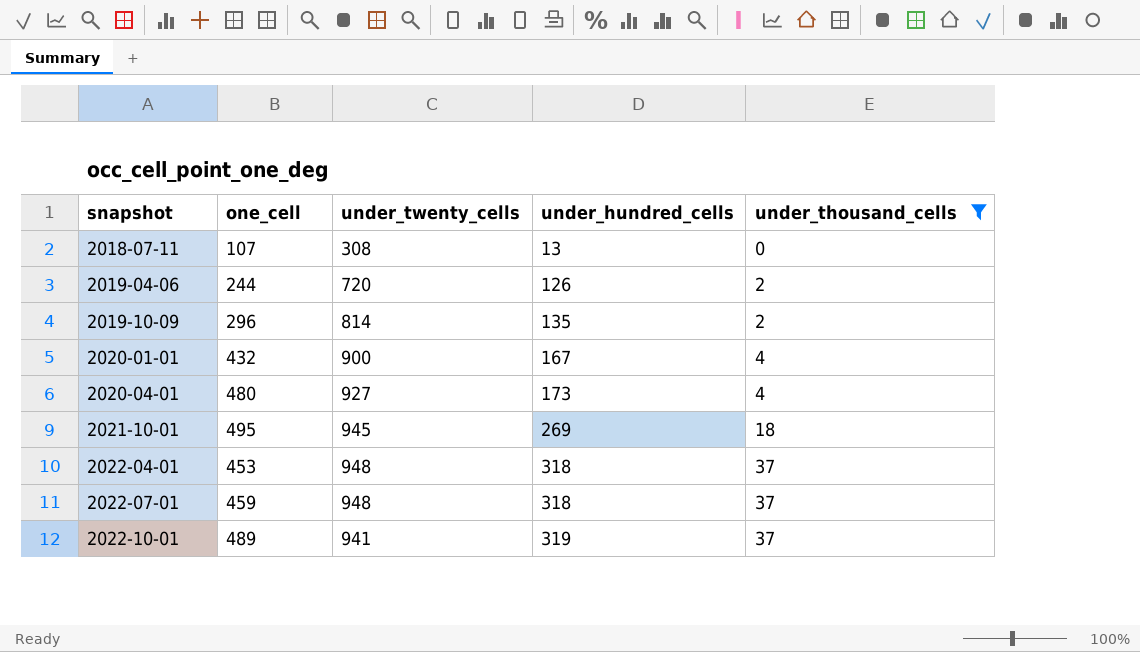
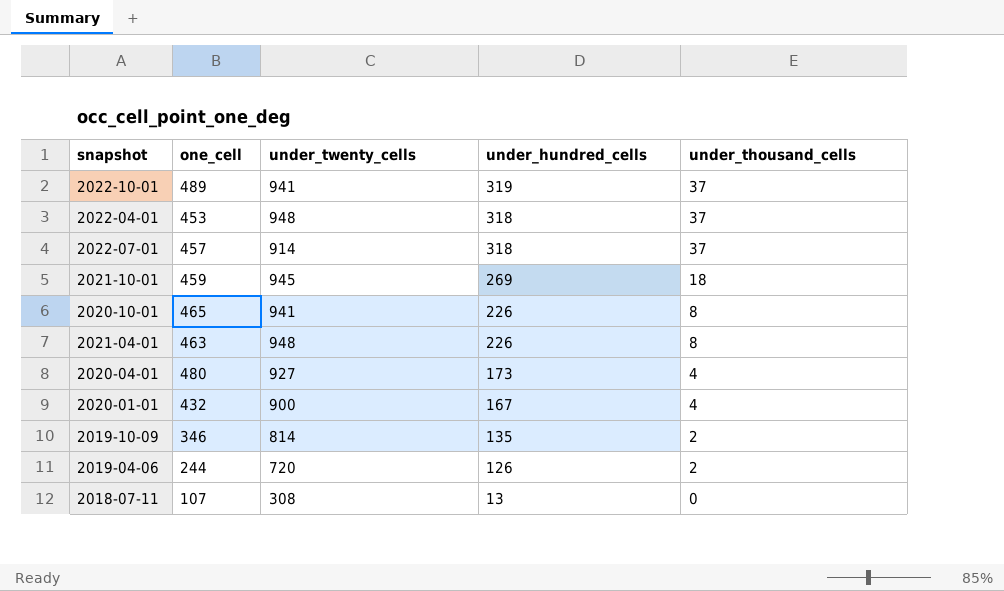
filter: under_thousand_cells != 8 -> none
row order: snapshot ascending -> under_hundred_cells descending
2022-07-01 | one_cell: 459 -> 457
2022-07-01 | under_twenty_cells: 948 -> 914
2021-10-01 | one_cell: 495 -> 459
2019-10-09 | one_cell: 296 -> 346

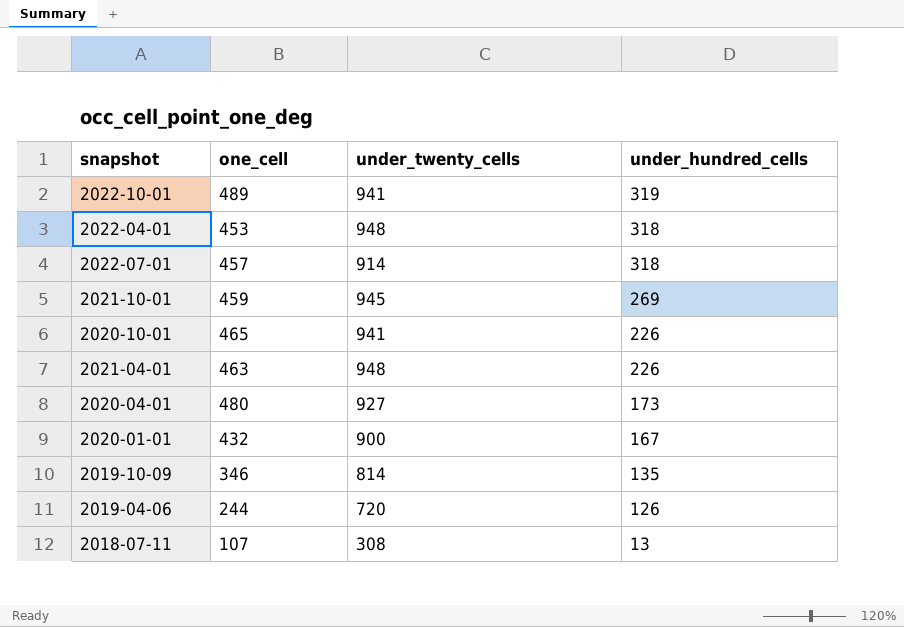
column under_thousand_cells | position: 5 -> none

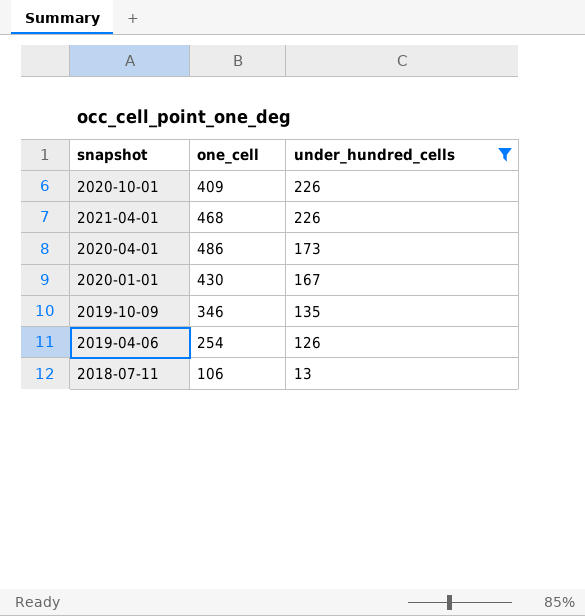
filter: none -> under_hundred_cells <= 226
column under_twenty_cells | position: 3 -> none
2020-10-01 | one_cell: 465 -> 409
2021-04-01 | one_cell: 463 -> 468
2020-04-01 | one_cell: 480 -> 486
2020-01-01 | one_cell: 432 -> 430
2019-04-06 | one_cell: 244 -> 254
2018-07-11 | one_cell: 107 -> 106

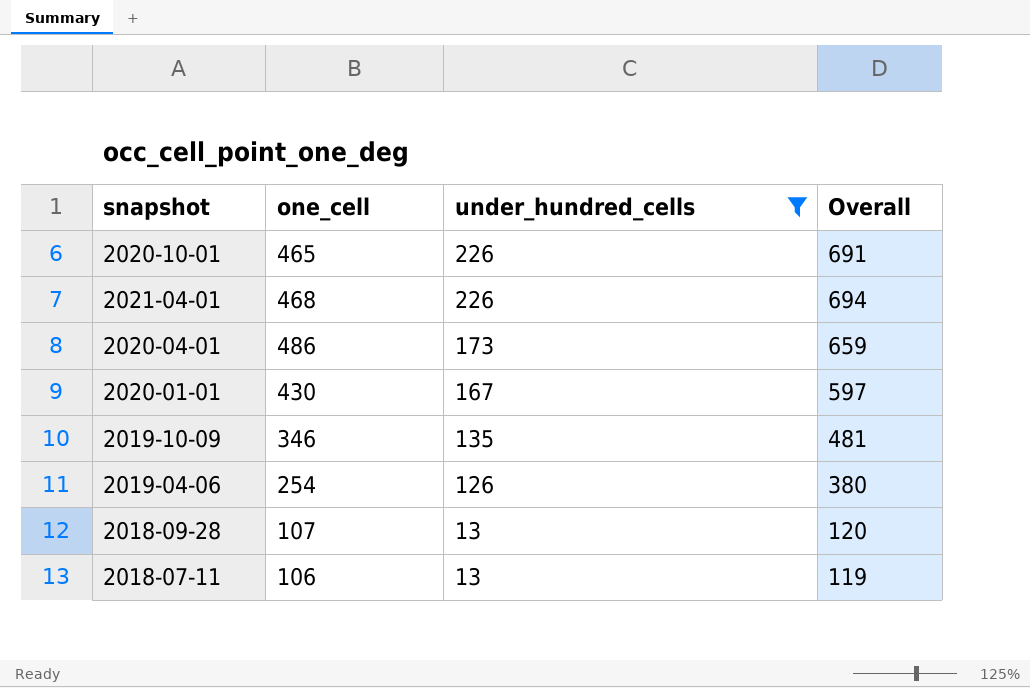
column Overall | formula: none -> [one_cell] + [under_hundred_cells]
2020-10-01 | one_cell: 409 -> 465
row 2018-09-28: none -> 107 | 13 | 120

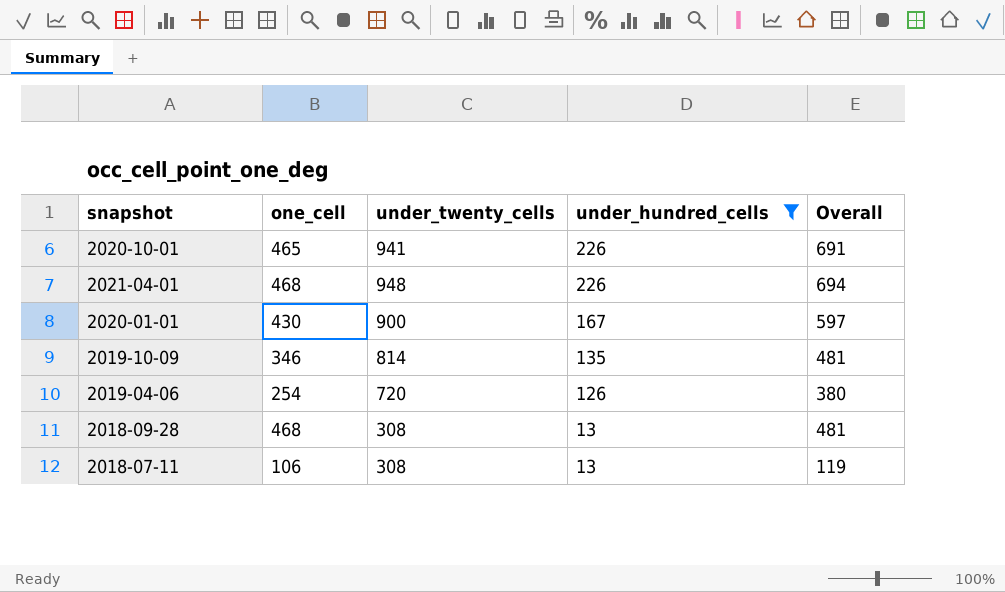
column under_twenty_cells | position: none -> 3
row 2020-04-01: 486 | 173 | 659 -> none
2018-09-28 | one_cell: 107 -> 468
2018-09-28 | Overall: 120 -> 481

